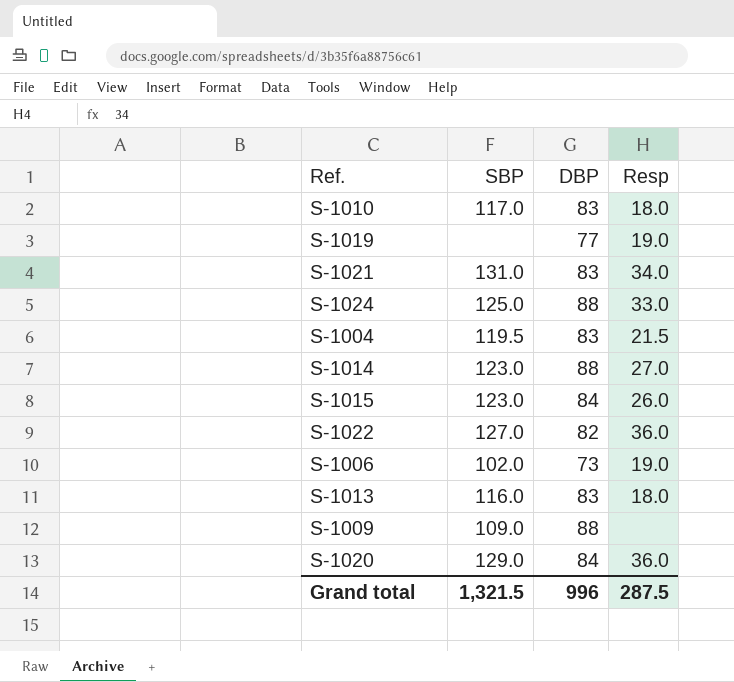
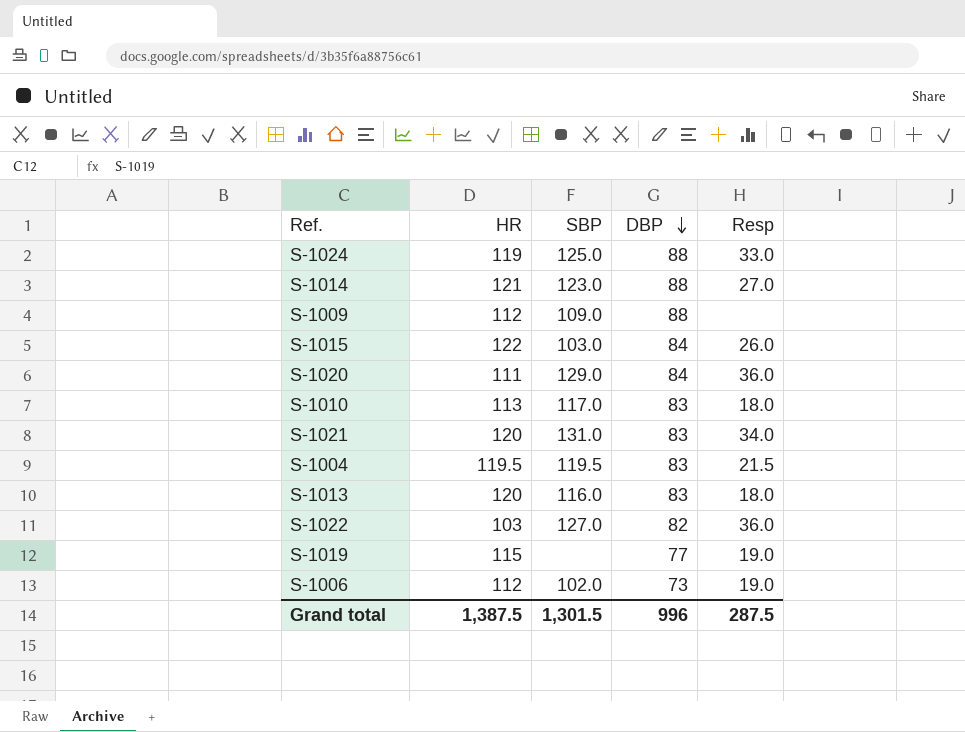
row order: none -> DBP descending
column HR | position: none -> 2
S-1015 | SBP: 123.0 -> 103.0
Grand total | SBP: 1,321.5 -> 1,301.5

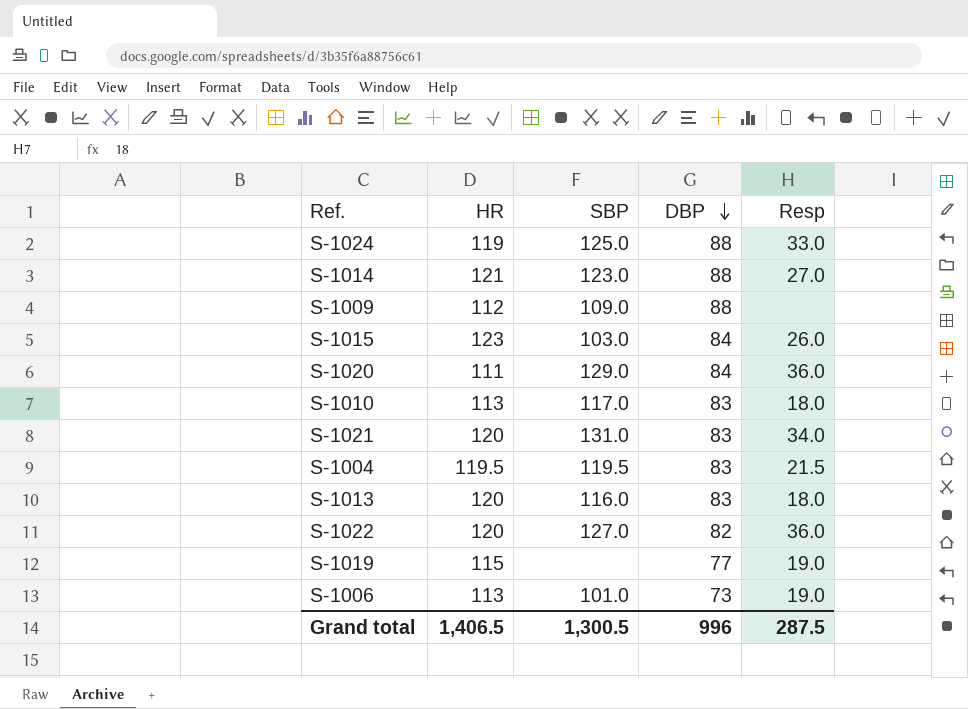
S-1015 | HR: 122 -> 123
S-1022 | HR: 103 -> 120
S-1006 | HR: 112 -> 113
S-1006 | SBP: 102.0 -> 101.0
Grand total | HR: 1,387.5 -> 1,406.5
Grand total | SBP: 1,301.5 -> 1,300.5

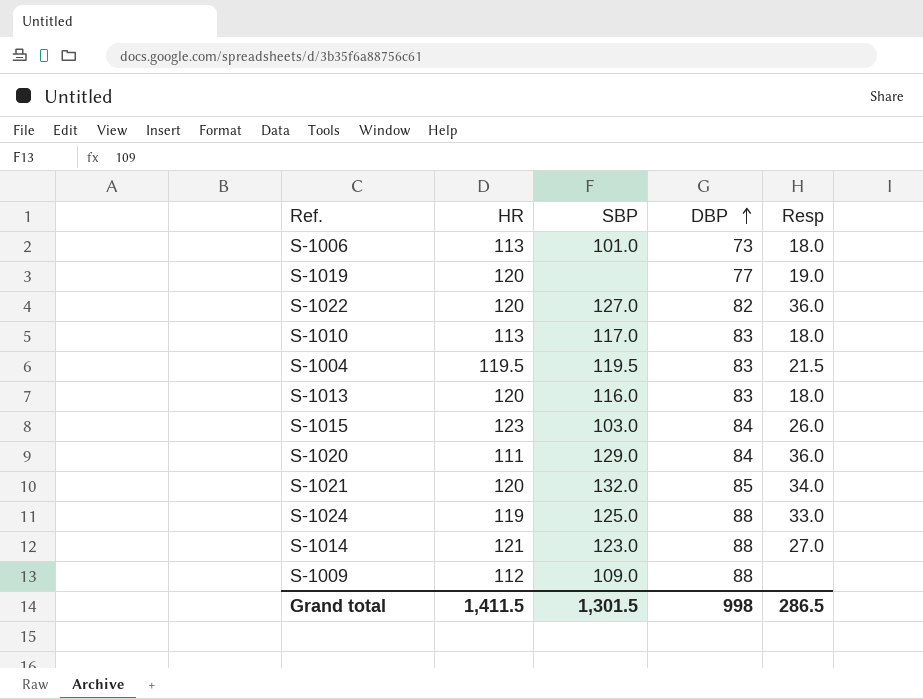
row order: DBP descending -> DBP ascending
S-1006 | Resp: 19.0 -> 18.0
S-1019 | HR: 115 -> 120
S-1021 | SBP: 131.0 -> 132.0
S-1021 | DBP: 83 -> 85
Grand total | HR: 1,406.5 -> 1,411.5
Grand total | SBP: 1,300.5 -> 1,301.5
Grand total | DBP: 996 -> 998
Grand total | Resp: 287.5 -> 286.5

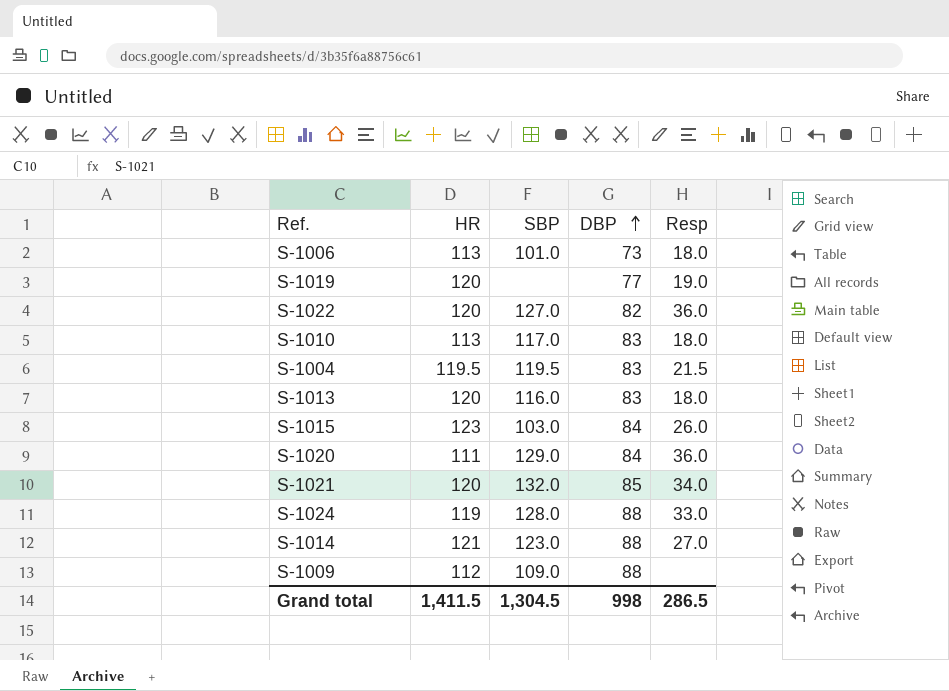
S-1024 | SBP: 125.0 -> 128.0
Grand total | SBP: 1,301.5 -> 1,304.5

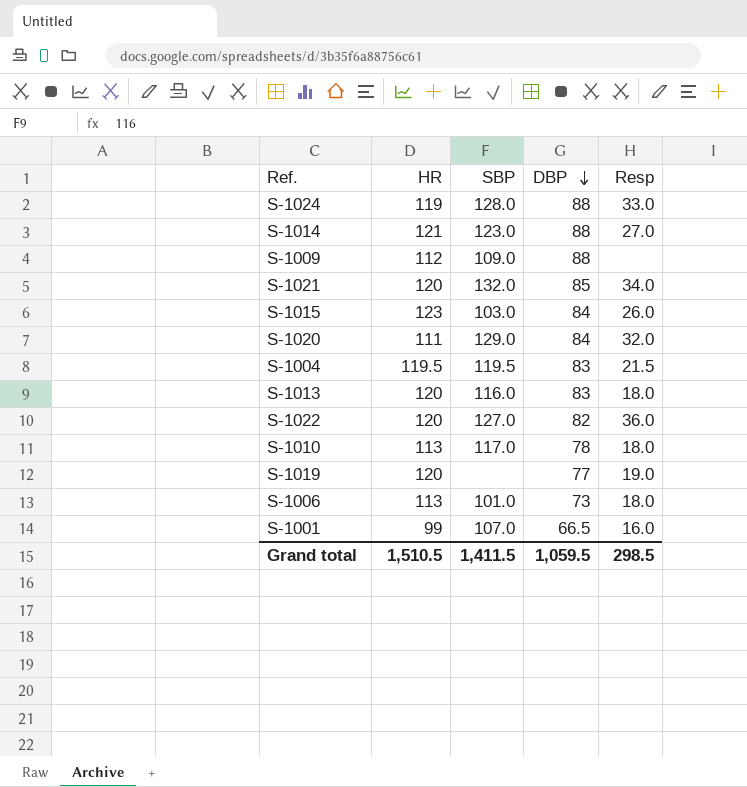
row order: DBP ascending -> DBP descending
S-1020 | Resp: 36.0 -> 32.0
S-1010 | DBP: 83 -> 78
row S-1001: none -> 99 | 107.0 | 66.5 | 16.0
Grand total | HR: 1,411.5 -> 1,510.5
Grand total | SBP: 1,304.5 -> 1,411.5
Grand total | DBP: 998 -> 1,059.5
Grand total | Resp: 286.5 -> 298.5

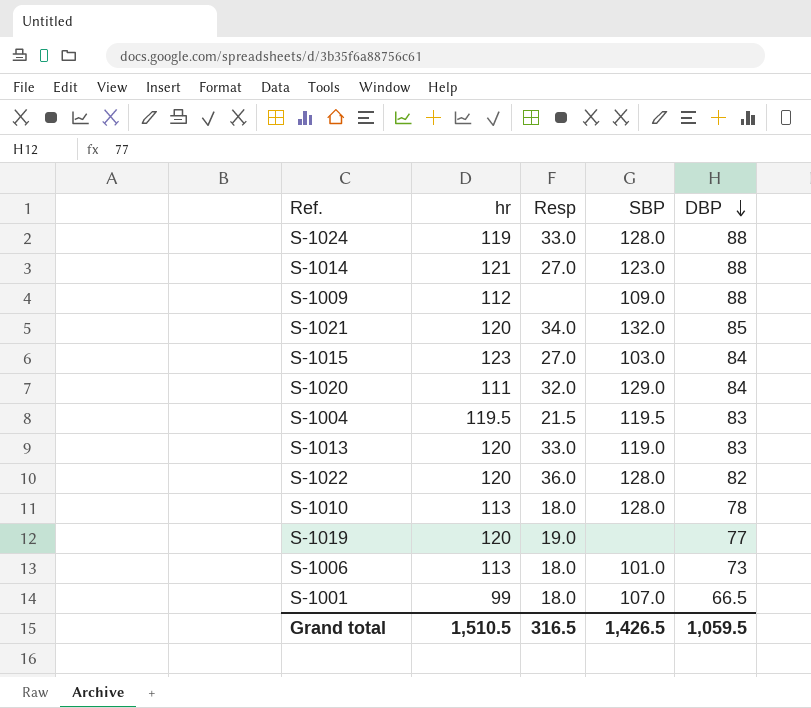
column name: HR -> hr
column Resp | position: 5 -> 3
S-1015 | Resp: 26.0 -> 27.0
S-1013 | Resp: 18.0 -> 33.0
S-1013 | SBP: 116.0 -> 119.0
S-1022 | SBP: 127.0 -> 128.0
S-1010 | SBP: 117.0 -> 128.0
S-1001 | Resp: 16.0 -> 18.0
Grand total | Resp: 298.5 -> 316.5
Grand total | SBP: 1,411.5 -> 1,426.5

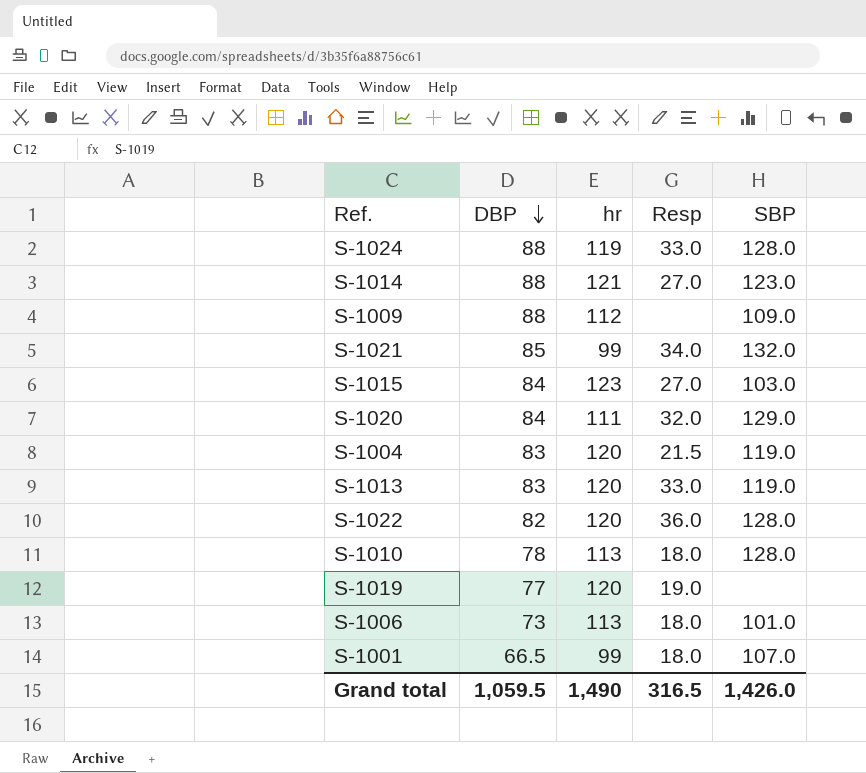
column DBP | position: 5 -> 2
S-1021 | hr: 120 -> 99
S-1004 | hr: 119.5 -> 120
S-1004 | SBP: 119.5 -> 119.0
Grand total | hr: 1,510.5 -> 1,490
Grand total | SBP: 1,426.5 -> 1,426.0

